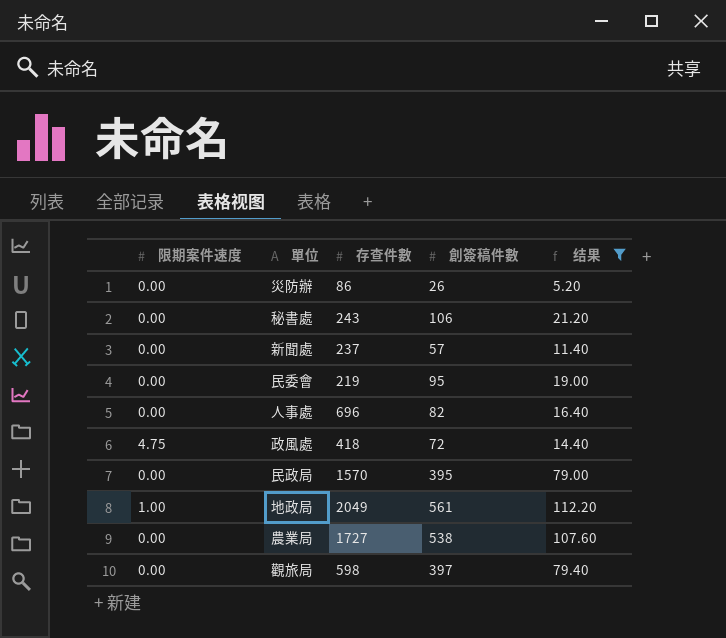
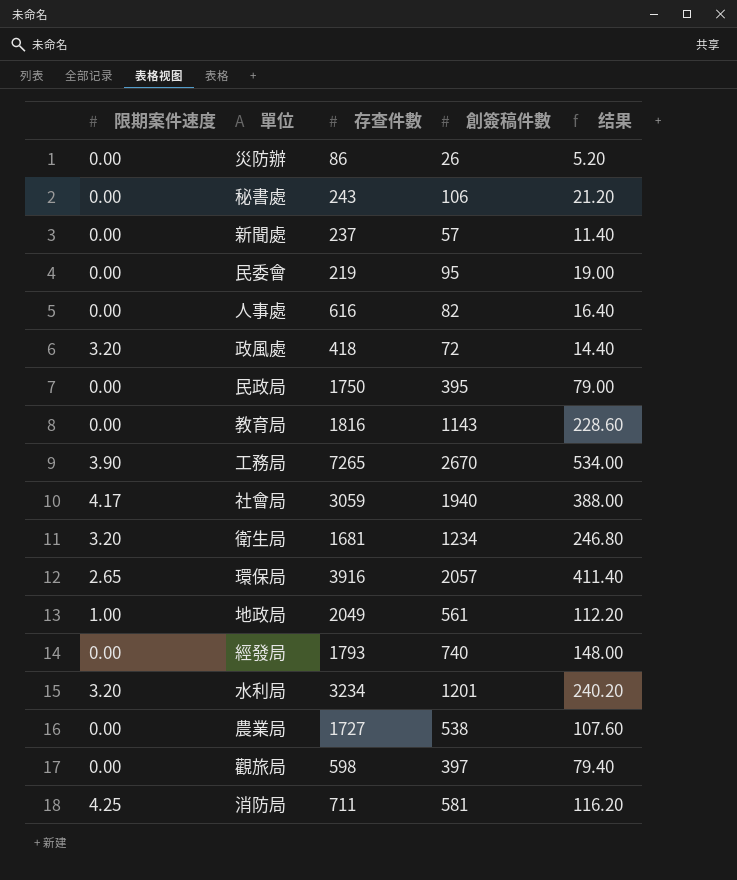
filter: 结果 <= 112.20 -> none
人事處 | 存查件數: 696 -> 616
政風處 | 限期案件速度: 4.75 -> 3.20
民政局 | 存查件數: 1570 -> 1750

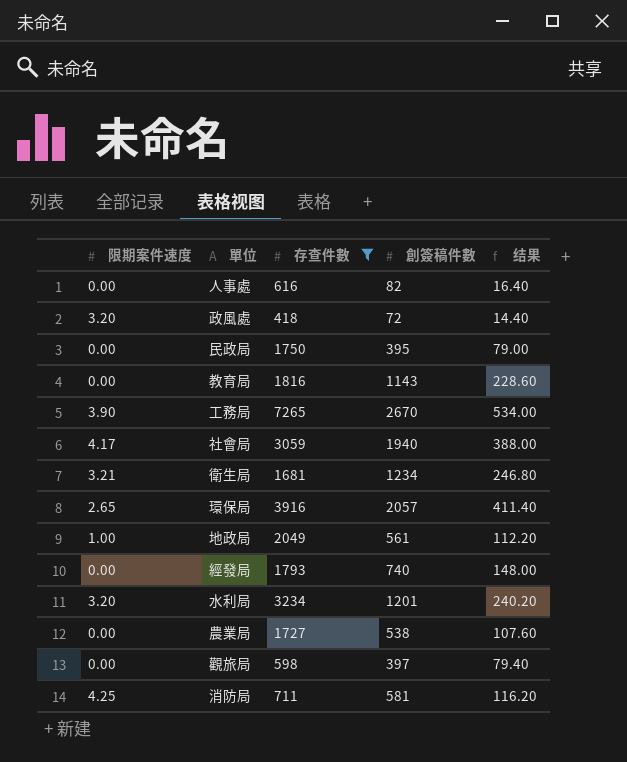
filter: none -> 存查件數 >= 418
衛生局 | 限期案件速度: 3.20 -> 3.21

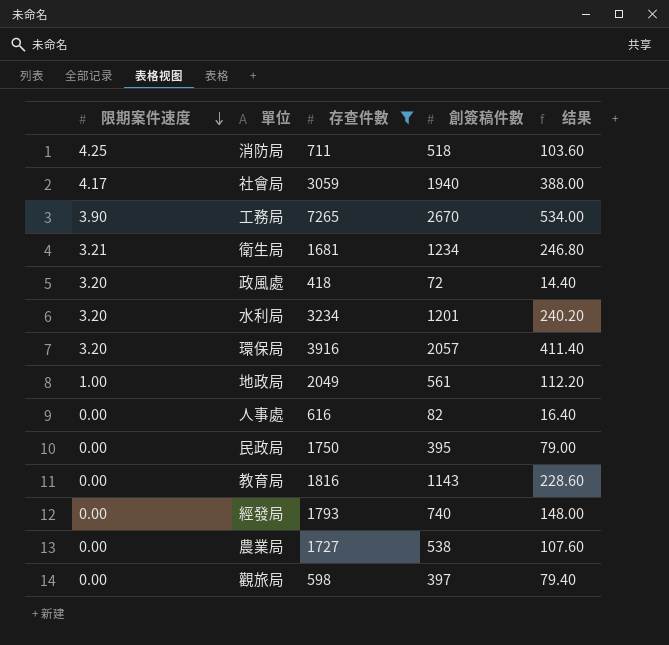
row order: none -> 限期案件速度 descending
消防局 | 創簽稿件數: 581 -> 518
消防局 | 结果: 116.20 -> 103.60
環保局 | 限期案件速度: 2.65 -> 3.20

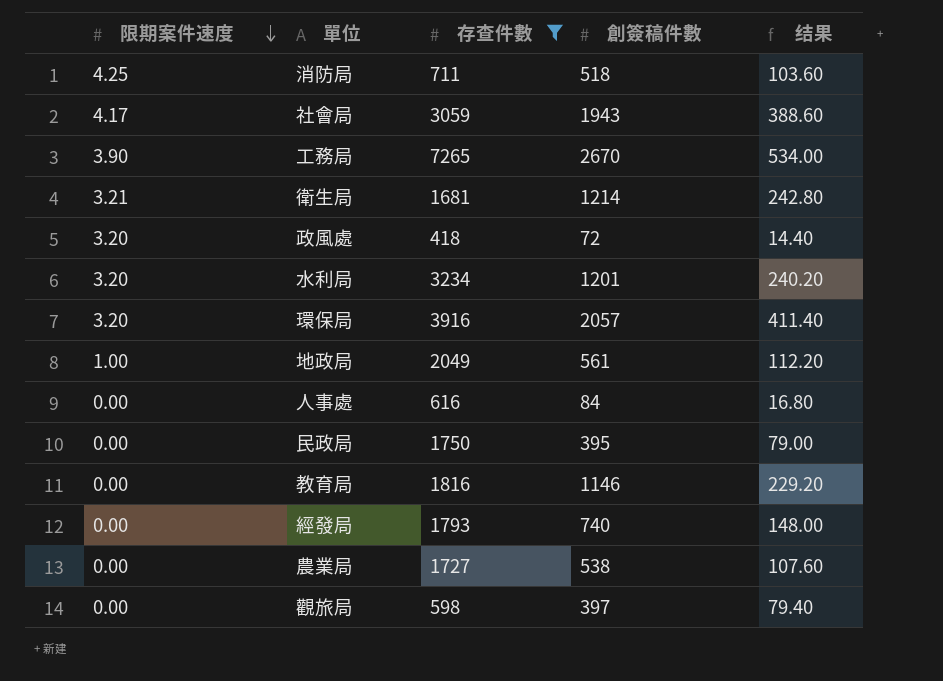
社會局 | 創簽稿件數: 1940 -> 1943
社會局 | 结果: 388.00 -> 388.60
衛生局 | 創簽稿件數: 1234 -> 1214
衛生局 | 结果: 246.80 -> 242.80
人事處 | 創簽稿件數: 82 -> 84
人事處 | 结果: 16.40 -> 16.80
教育局 | 創簽稿件數: 1143 -> 1146
教育局 | 结果: 228.60 -> 229.20

